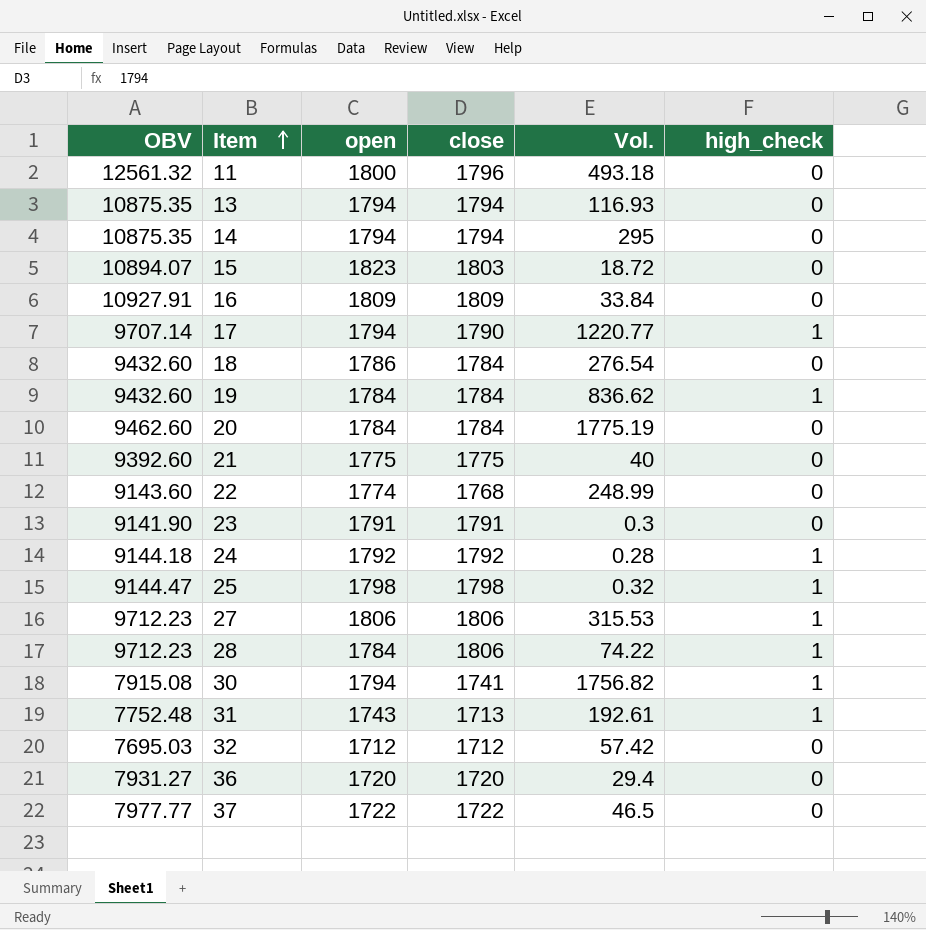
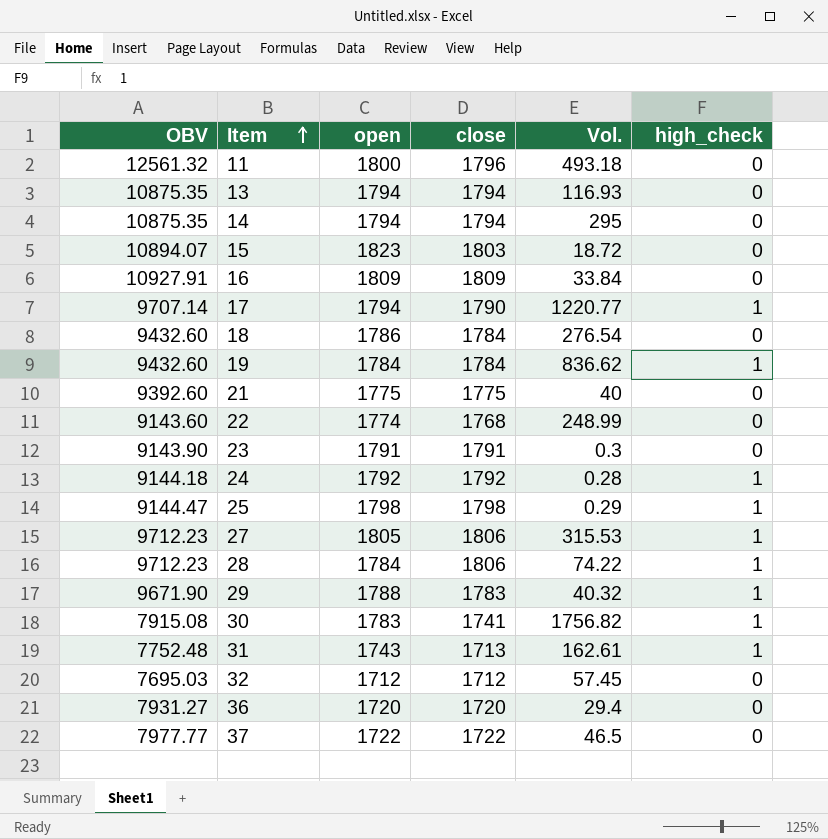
row 20: 9462.60 | 1784 | 1784 | 1775.19 | 0 -> none
23 | OBV: 9141.90 -> 9143.90
25 | Vol.: 0.32 -> 0.29
27 | open: 1806 -> 1805
row 29: none -> 9671.90 | 1788 | 1783 | 40.32 | 1
30 | open: 1794 -> 1783
31 | Vol.: 192.61 -> 162.61
32 | Vol.: 57.42 -> 57.45

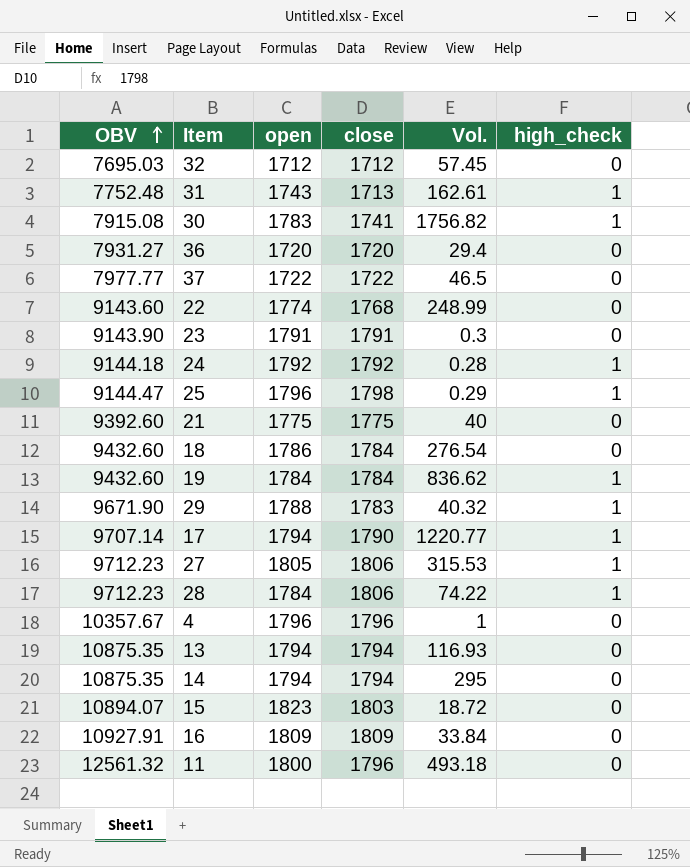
row order: Item ascending -> OBV ascending
25 | open: 1798 -> 1796
row 4: none -> 10357.67 | 1796 | 1796 | 1 | 0

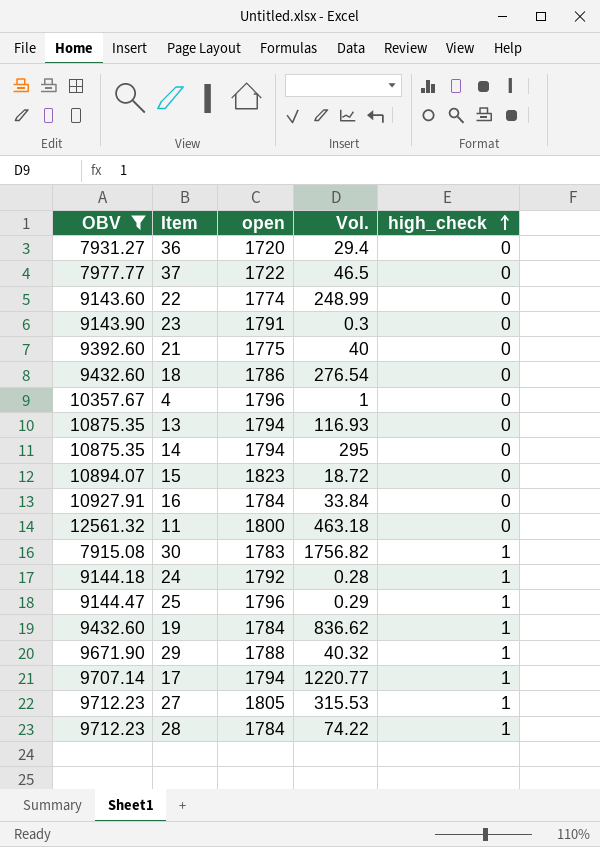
filter: none -> OBV >= 7915.08
row order: OBV ascending -> high_check ascending
column close | position: 4 -> none
16 | open: 1809 -> 1784
11 | Vol.: 493.18 -> 463.18

